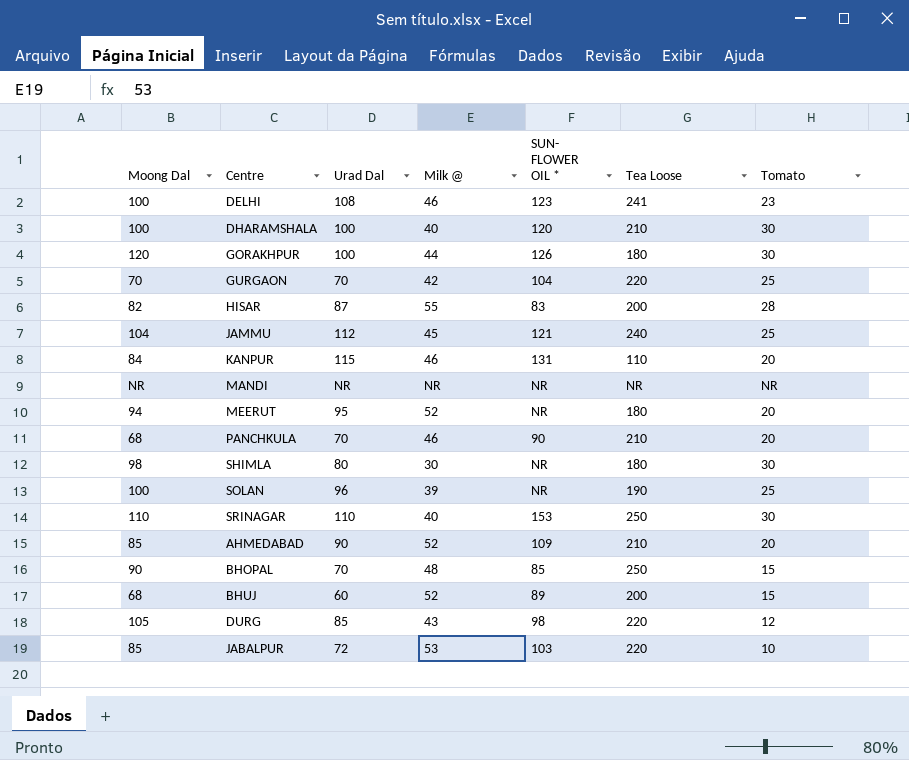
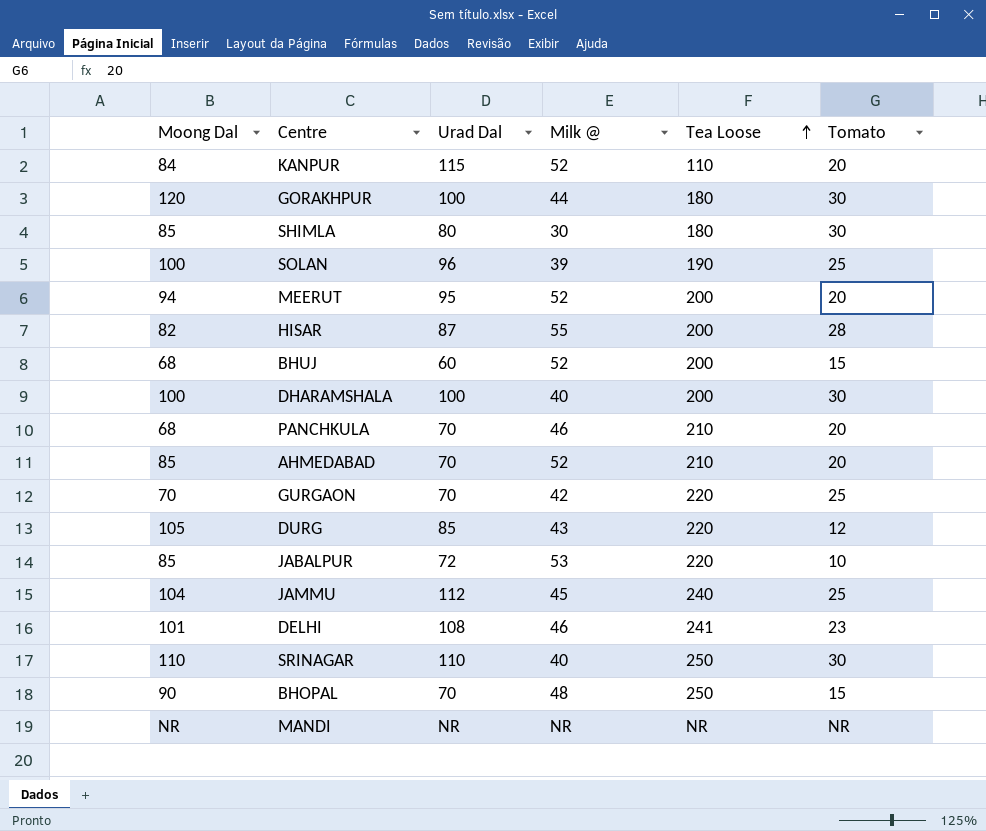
row order: none -> Tea Loose ascending
column SUN- FLOWER OIL * | position: 5 -> none
KANPUR | Milk @: 46 -> 52
SHIMLA | Moong Dal: 98 -> 85
MEERUT | Tea Loose: 180 -> 200
DHARAMSHALA | Tea Loose: 210 -> 200
AHMEDABAD | Urad Dal: 90 -> 70
DELHI | Moong Dal: 100 -> 101

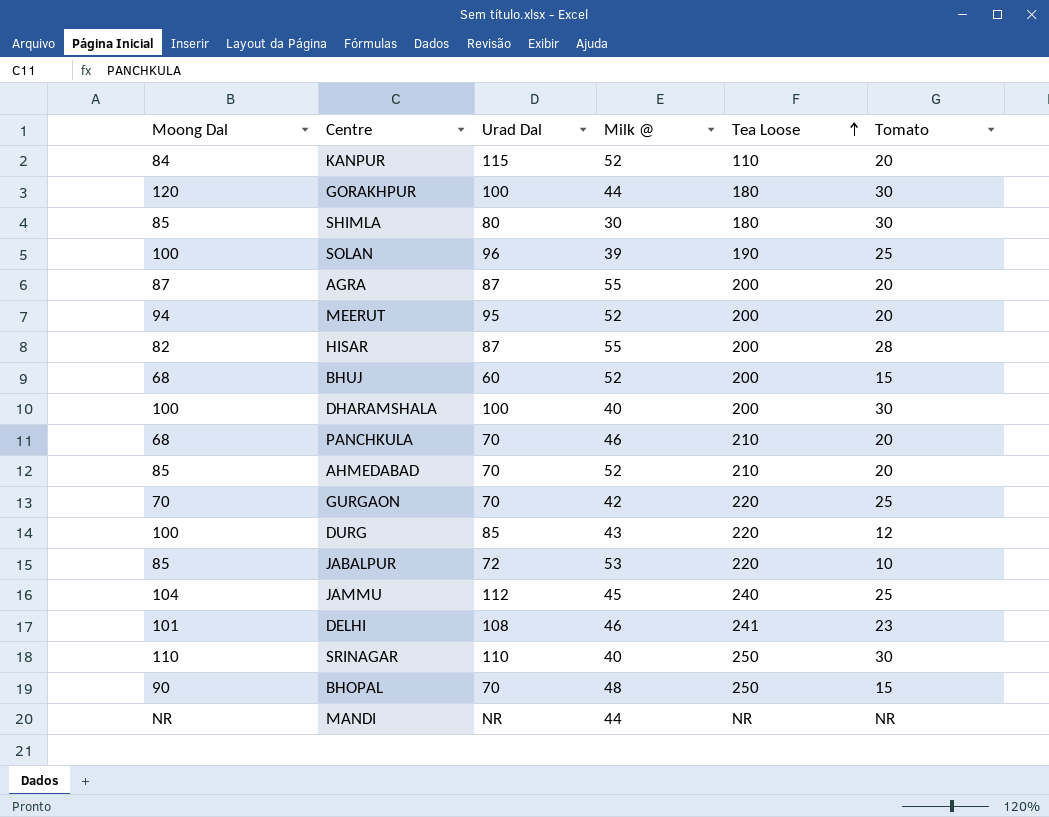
row AGRA: none -> 87 | 87 | 55 | 200 | 20
DURG | Moong Dal: 105 -> 100
MANDI | Milk @: NR -> 44

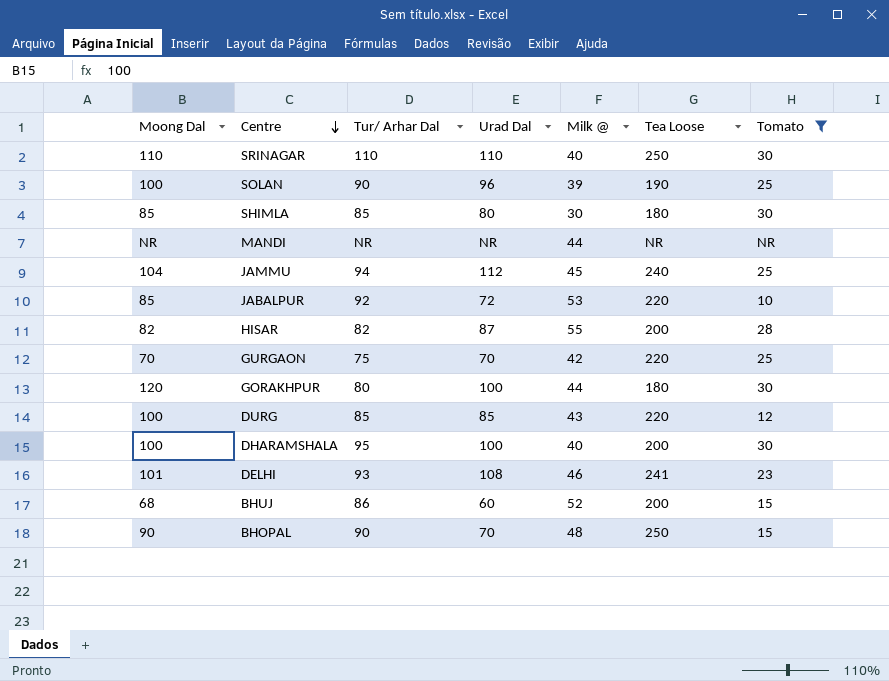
filter: none -> Tomato != 20
row order: Tea Loose ascending -> Centre descending
column Tur/ Arhar Dal | position: none -> 3

